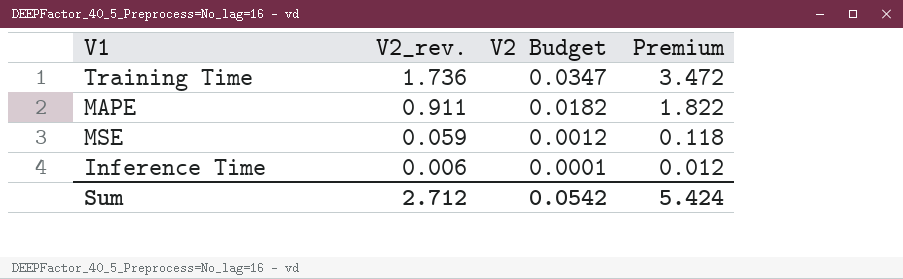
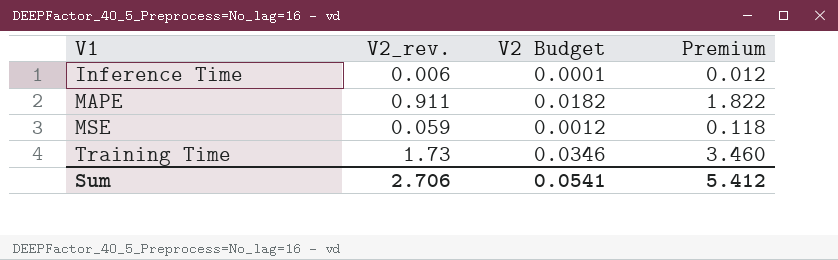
row order: V2_rev. descending -> V1 ascending
Training Time | V2_rev.: 1.736 -> 1.73
Training Time | V2 Budget: 0.0347 -> 0.0346
Training Time | Premium: 3.472 -> 3.460
Sum | V2_rev.: 2.712 -> 2.706
Sum | V2 Budget: 0.0542 -> 0.0541
Sum | Premium: 5.424 -> 5.412

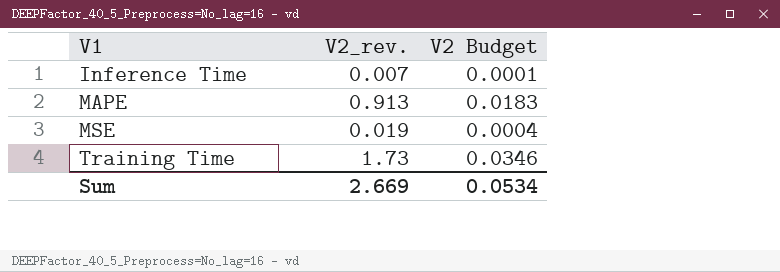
column Premium | formula: [V2_rev.] * 2 -> none
Inference Time | V2_rev.: 0.006 -> 0.007
MAPE | V2_rev.: 0.911 -> 0.913
MAPE | V2 Budget: 0.0182 -> 0.0183
MSE | V2_rev.: 0.059 -> 0.019
MSE | V2 Budget: 0.0012 -> 0.0004
Sum | V2_rev.: 2.706 -> 2.669
Sum | V2 Budget: 0.0541 -> 0.0534

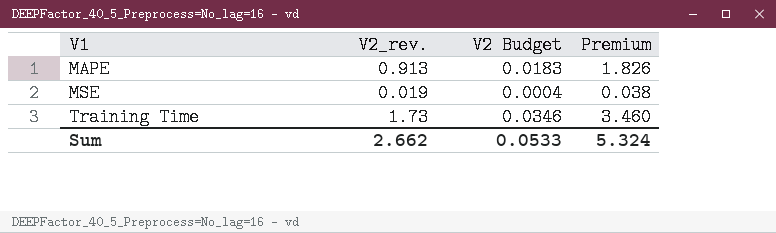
column Premium | formula: none -> [V2_rev.] * 2
row Inference Time: 0.007 | 0.0001 -> none
Sum | V2_rev.: 2.669 -> 2.662
Sum | V2 Budget: 0.0534 -> 0.0533

